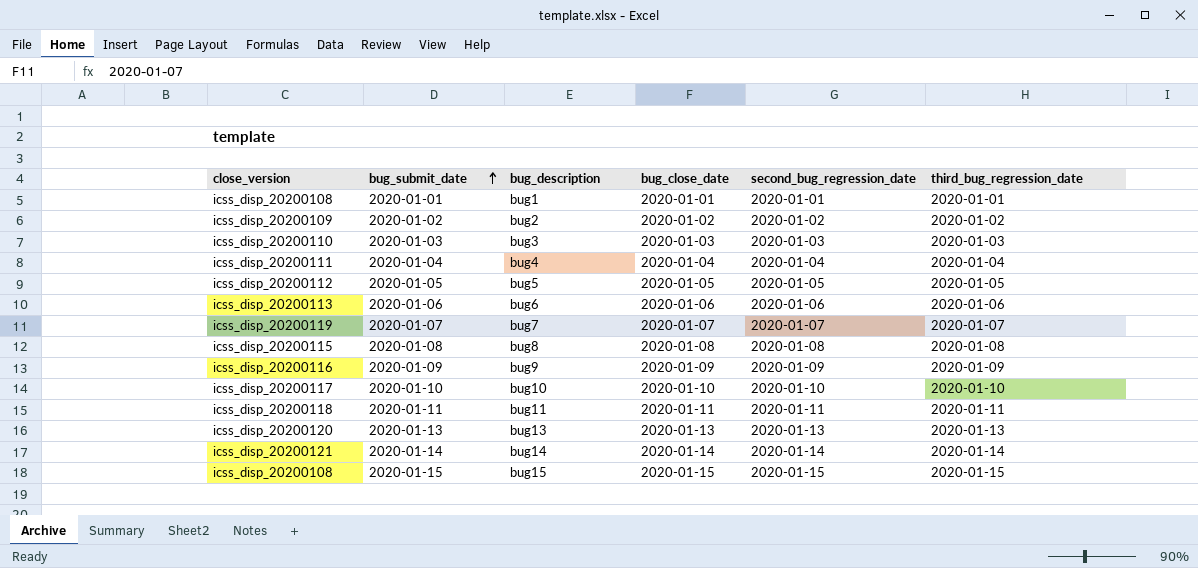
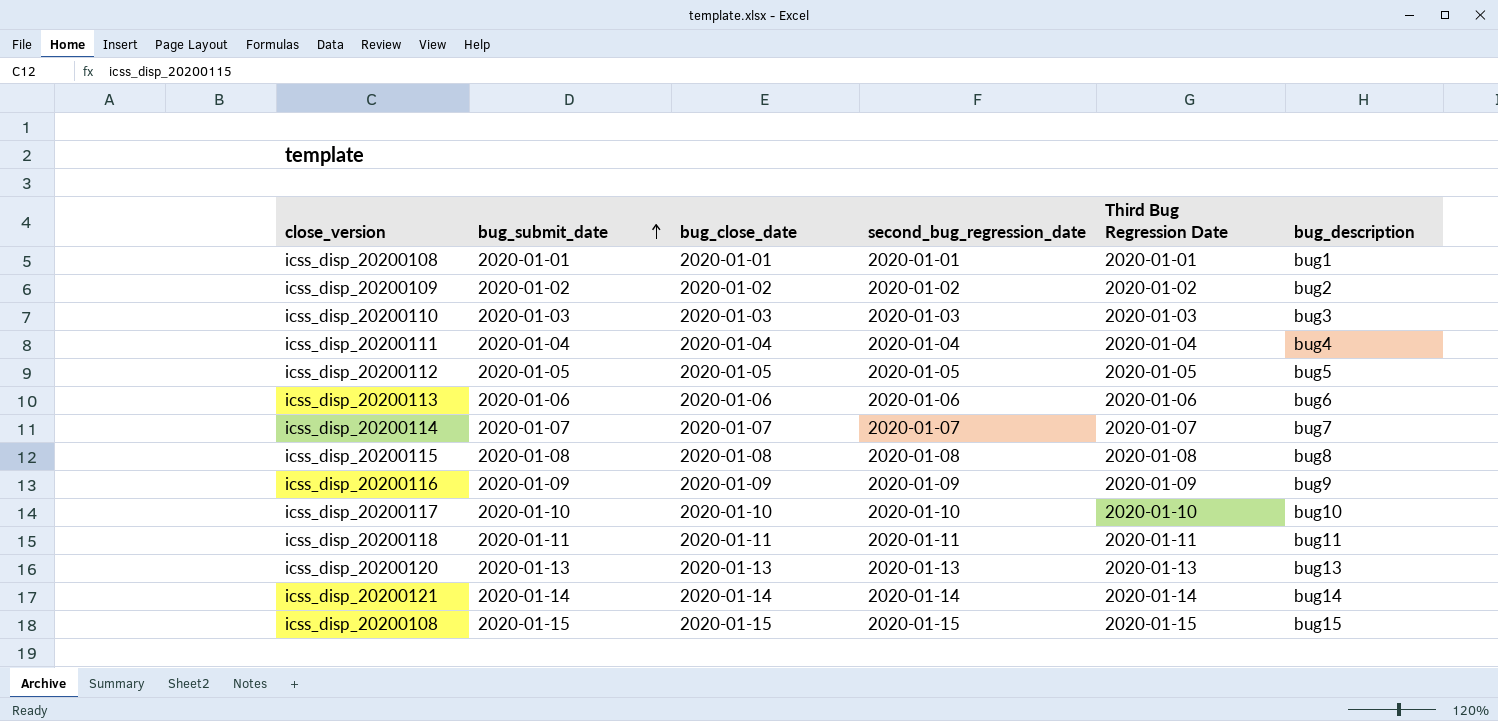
column name: third_bug_regression_date -> Third Bug Regression Date
column bug_description | position: 3 -> 6
2020-01-07 | close_version: icss_disp_20200119 -> icss_disp_20200114

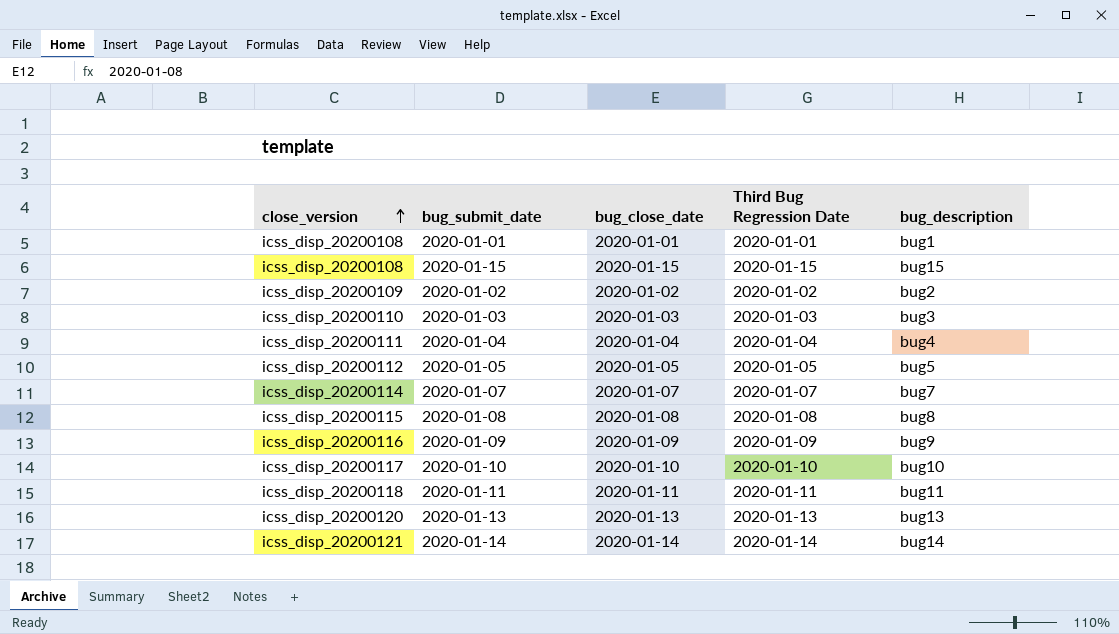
row order: bug_submit_date ascending -> close_version ascending
column second_bug_regression_date | position: 4 -> none
row 2020-01-06: icss_disp_20200113 | 2020-01-06 | 2020-01-06 | 2020-01-06 | bug6 -> none

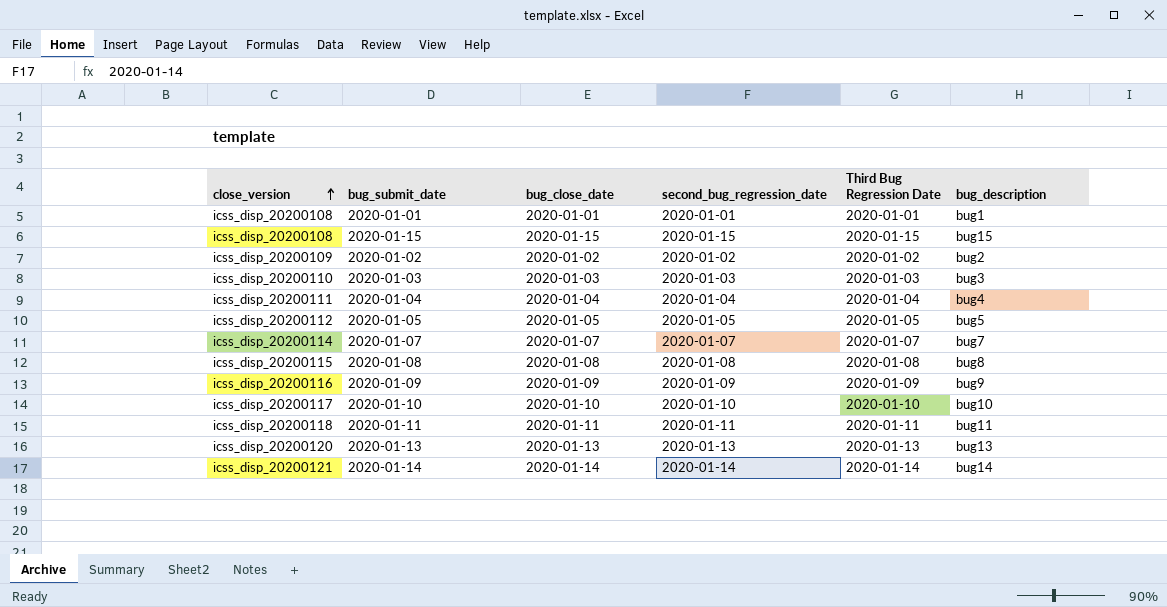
column second_bug_regression_date | position: none -> 4

